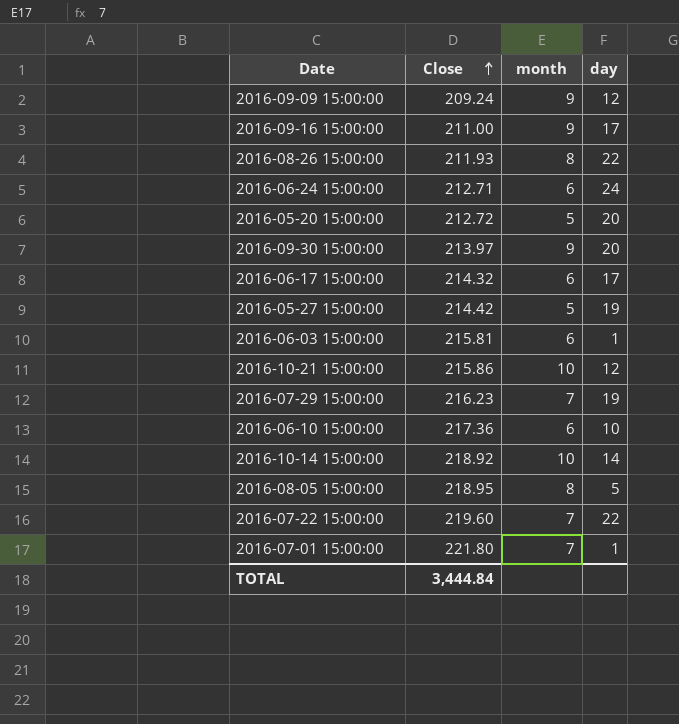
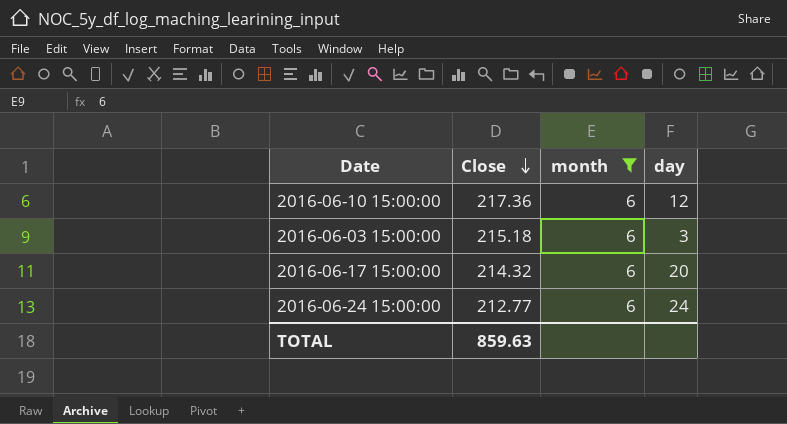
filter: none -> month = 6
row order: Close ascending -> Close descending
2016-06-10 15:00:00 | day: 10 -> 12
2016-06-03 15:00:00 | Close: 215.81 -> 215.18
2016-06-03 15:00:00 | day: 1 -> 3
2016-06-17 15:00:00 | day: 17 -> 20
2016-06-24 15:00:00 | Close: 212.71 -> 212.77
TOTAL | Close: 3,444.84 -> 859.63

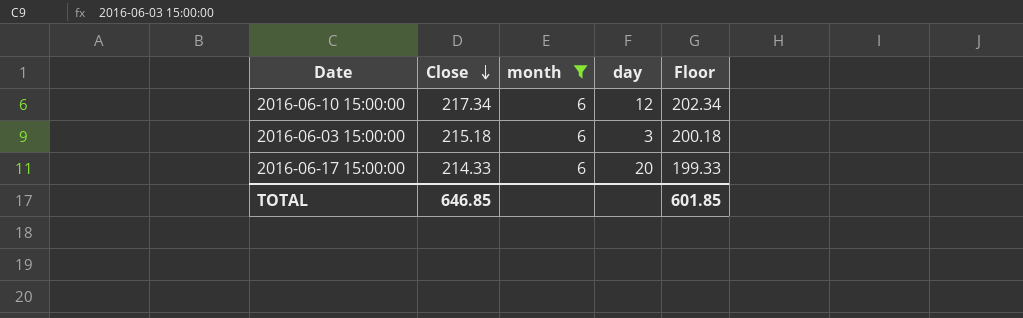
column Floor | formula: none -> [Close] - 15
row 2016-06-24 15:00:00: 212.77 | 6 | 24 -> none
2016-06-10 15:00:00 | Close: 217.36 -> 217.34
2016-06-17 15:00:00 | Close: 214.32 -> 214.33
TOTAL | Close: 859.63 -> 646.85

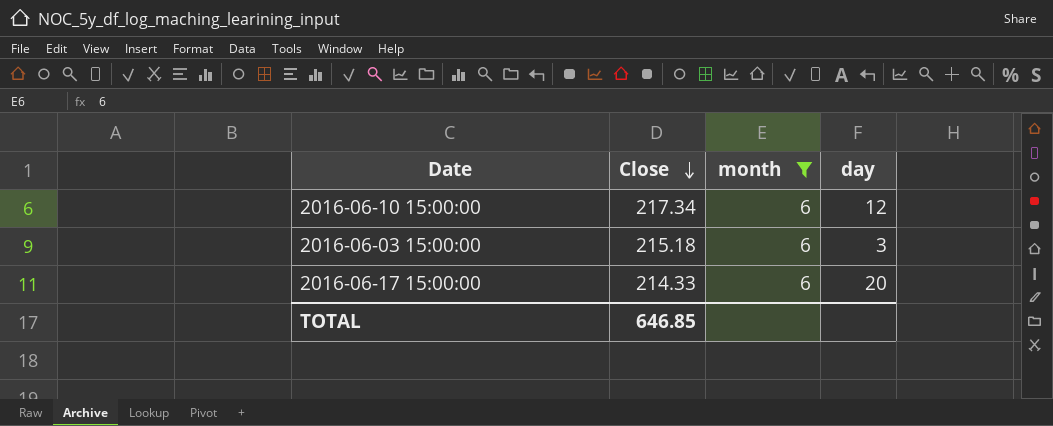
column Floor | formula: [Close] - 15 -> none

